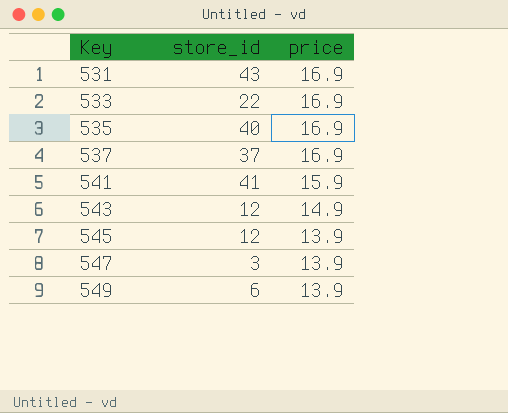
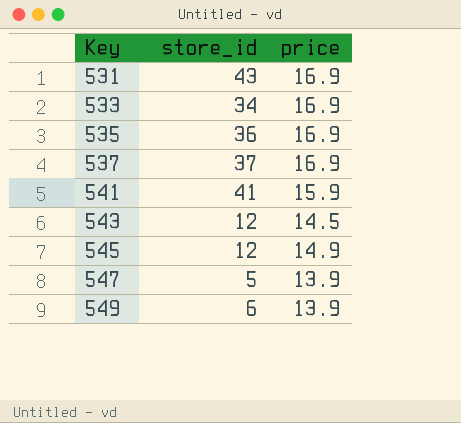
533 | store_id: 22 -> 34
535 | store_id: 40 -> 36
543 | price: 14.9 -> 14.5
545 | price: 13.9 -> 14.9
547 | store_id: 3 -> 5

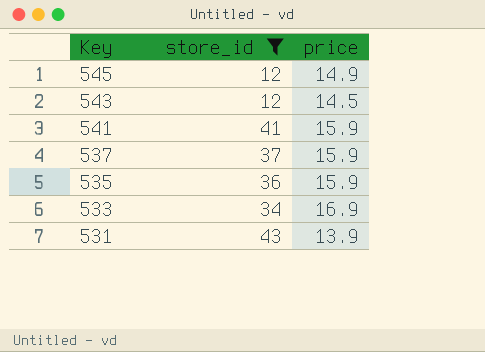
filter: none -> store_id >= 12
row order: Key ascending -> Key descending
537 | price: 16.9 -> 15.9
535 | price: 16.9 -> 15.9
531 | price: 16.9 -> 13.9

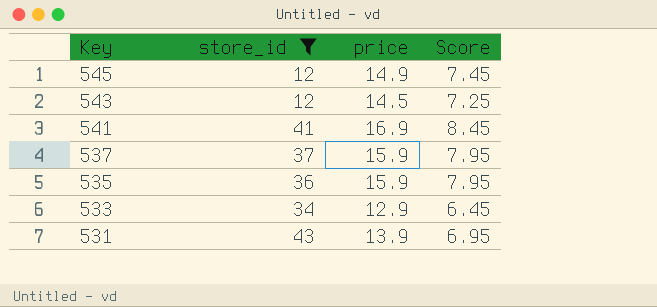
column Score | formula: none -> [price] * 0.5
541 | price: 15.9 -> 16.9
533 | price: 16.9 -> 12.9

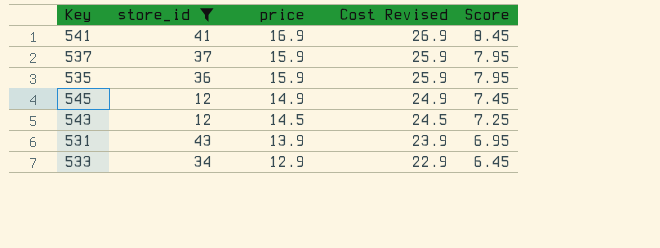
row order: Key descending -> price descending
column Cost Revised | formula: none -> [price] + 10

